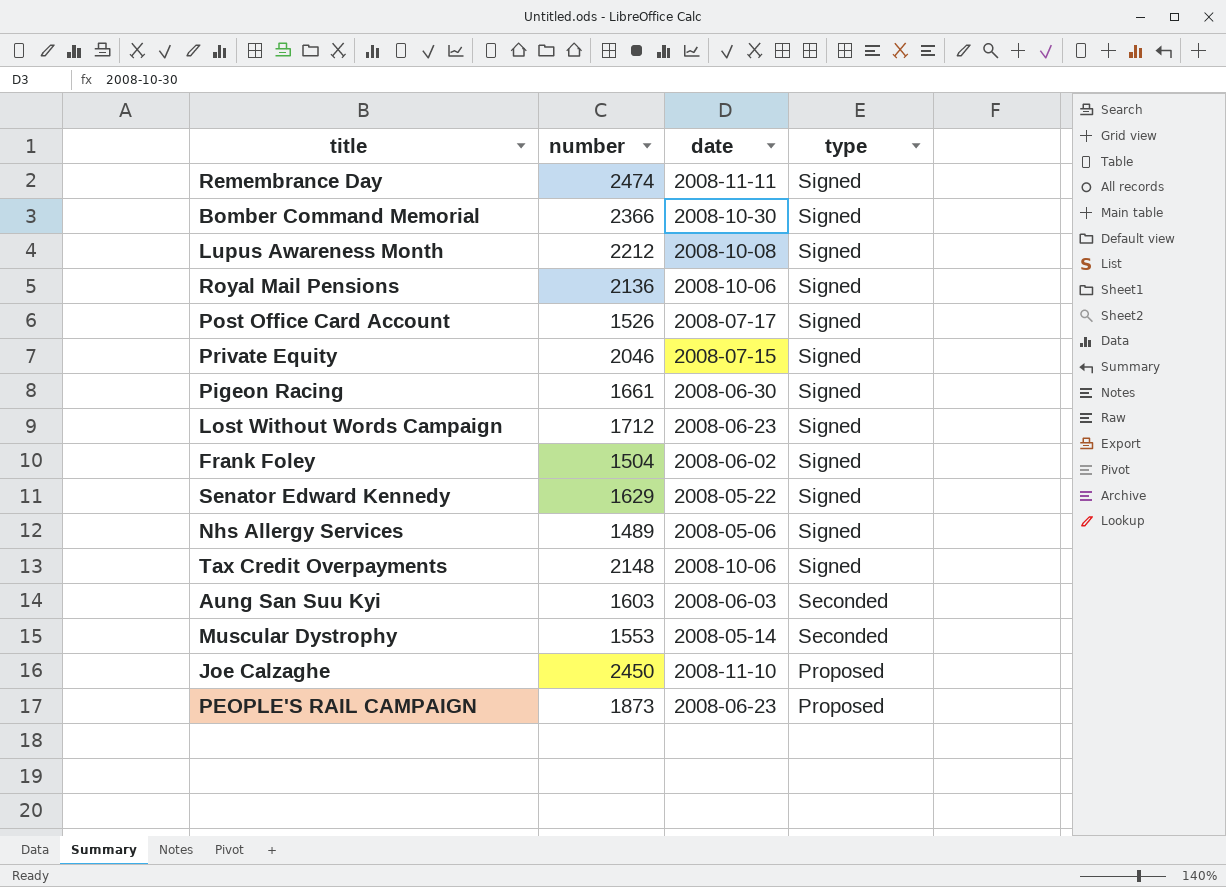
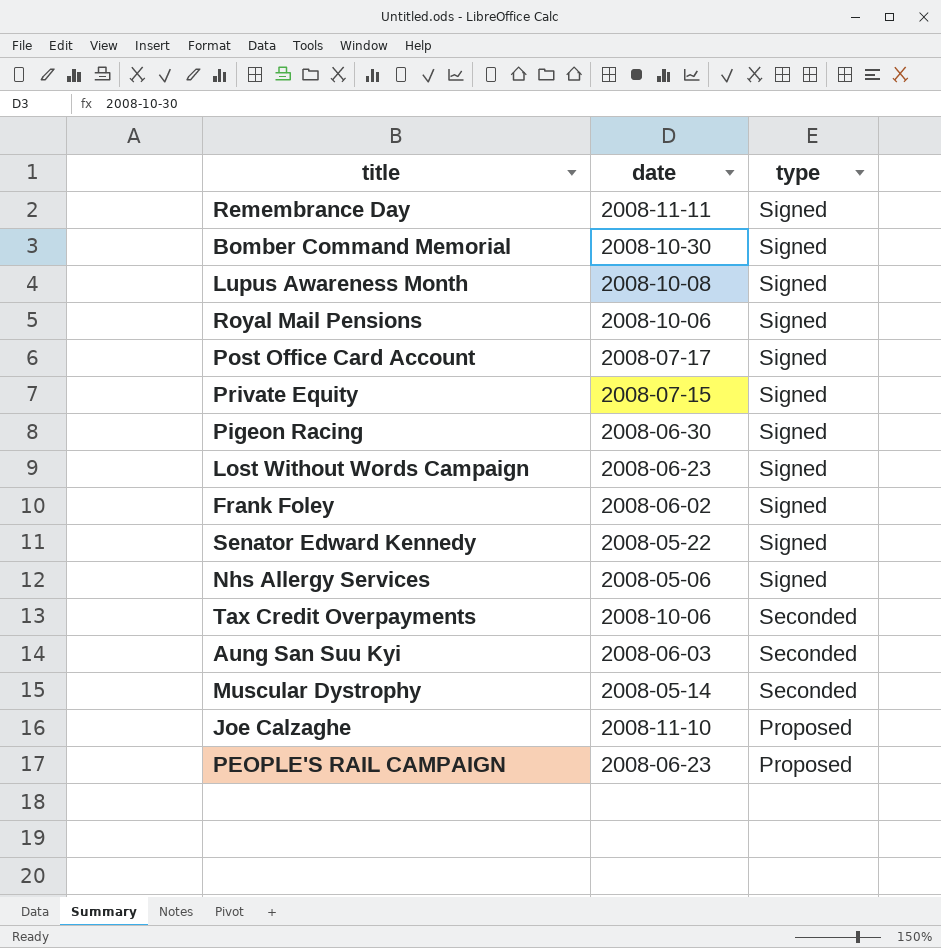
column number | position: 2 -> none
Tax Credit Overpayments | type: Signed -> Seconded

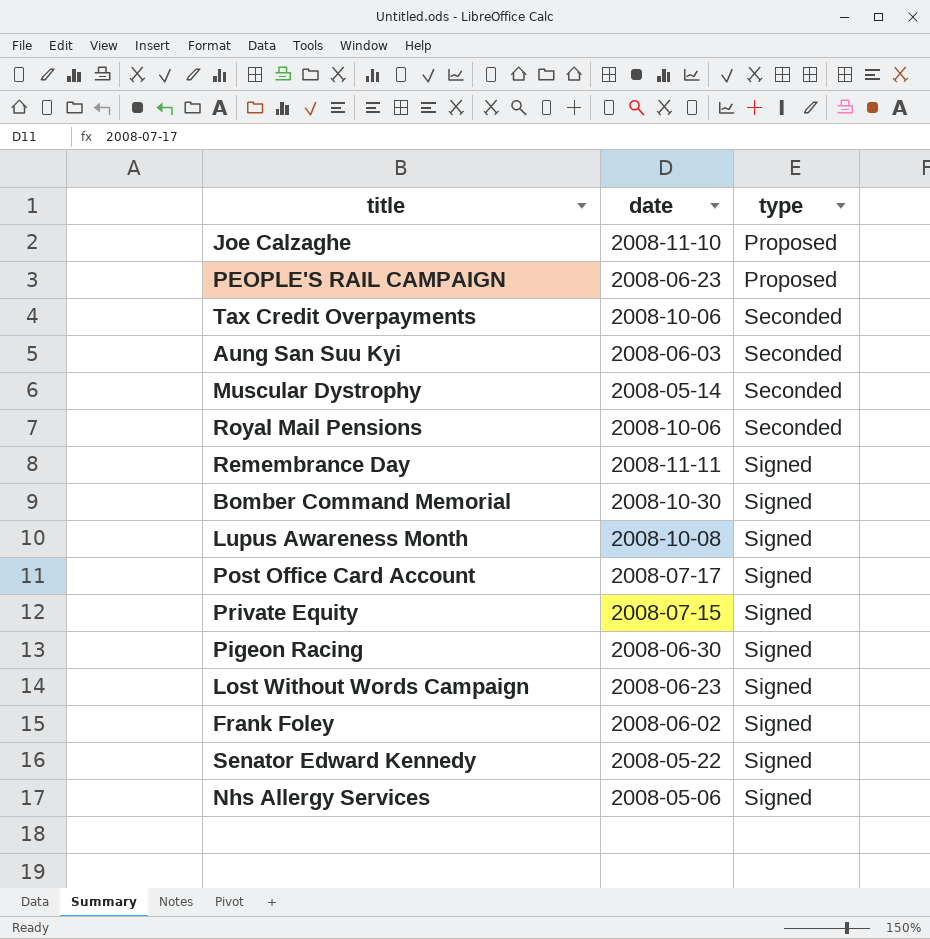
row order: type descending -> type ascending
Royal Mail Pensions | type: Signed -> Seconded

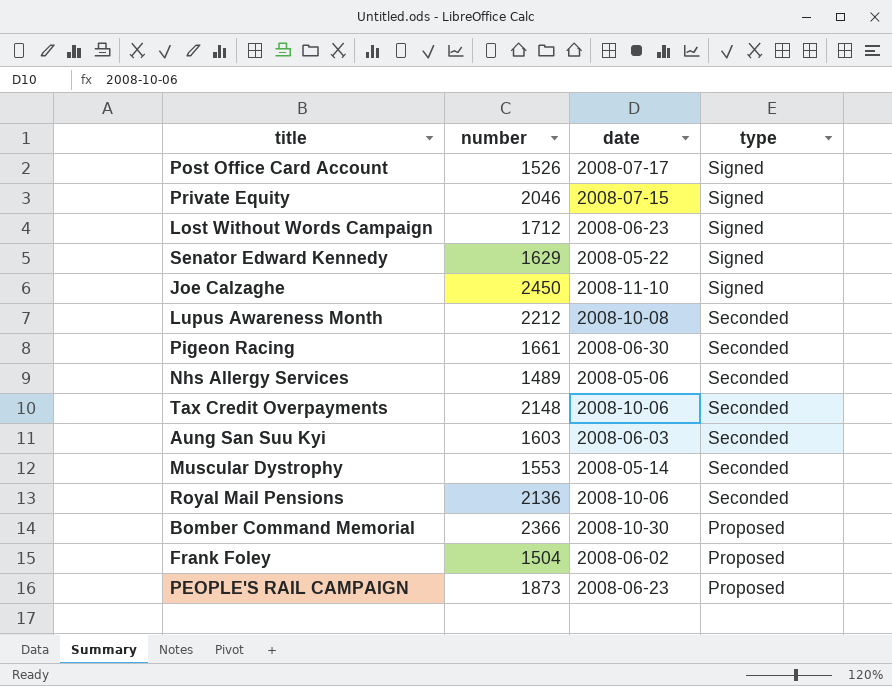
row order: type ascending -> type descending
column number | position: none -> 2
row Remembrance Day: 2008-11-11 | Signed -> none
Joe Calzaghe | type: Proposed -> Signed
Lupus Awareness Month | type: Signed -> Seconded
Pigeon Racing | type: Signed -> Seconded
Nhs Allergy Services | type: Signed -> Seconded
Bomber Command Memorial | type: Signed -> Proposed
Frank Foley | type: Signed -> Proposed

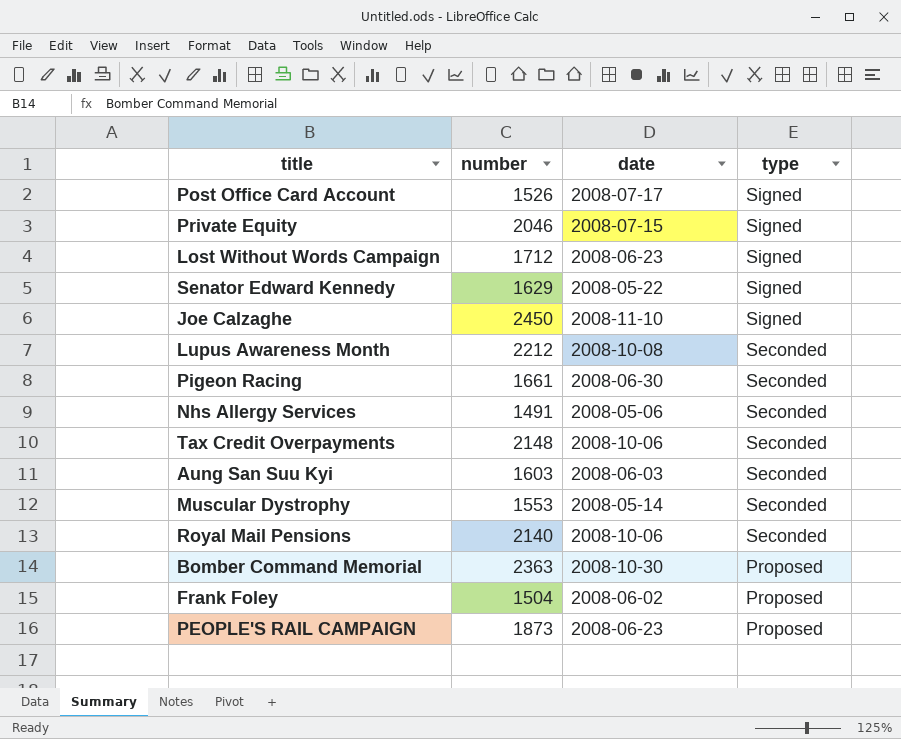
Nhs Allergy Services | number: 1489 -> 1491
Royal Mail Pensions | number: 2136 -> 2140
Bomber Command Memorial | number: 2366 -> 2363

